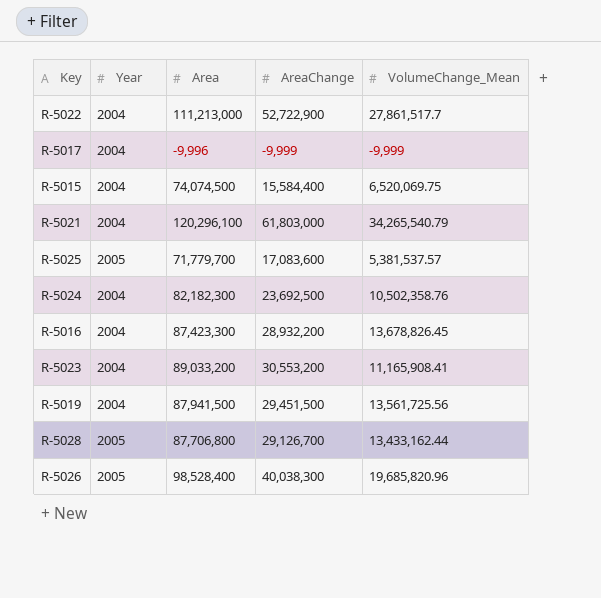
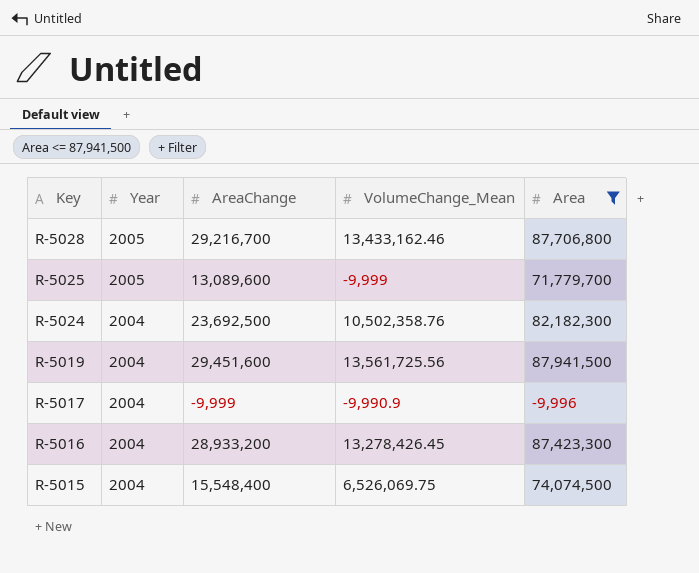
filter: none -> Area <= 87,941,500
row order: none -> Key descending
column Area | position: 3 -> 5
R-5028 | AreaChange: 29,126,700 -> 29,216,700
R-5028 | VolumeChange_Mean: 13,433,162.44 -> 13,433,162.46
R-5025 | AreaChange: 17,083,600 -> 13,089,600
R-5025 | VolumeChange_Mean: 5,381,537.57 -> -9,999
R-5019 | AreaChange: 29,451,500 -> 29,451,600
R-5017 | VolumeChange_Mean: -9,999 -> -9,990.9
R-5016 | AreaChange: 28,932,200 -> 28,933,200
R-5016 | VolumeChange_Mean: 13,678,826.45 -> 13,278,426.45
R-5015 | AreaChange: 15,584,400 -> 15,548,400
R-5015 | VolumeChange_Mean: 6,520,069.75 -> 6,526,069.75

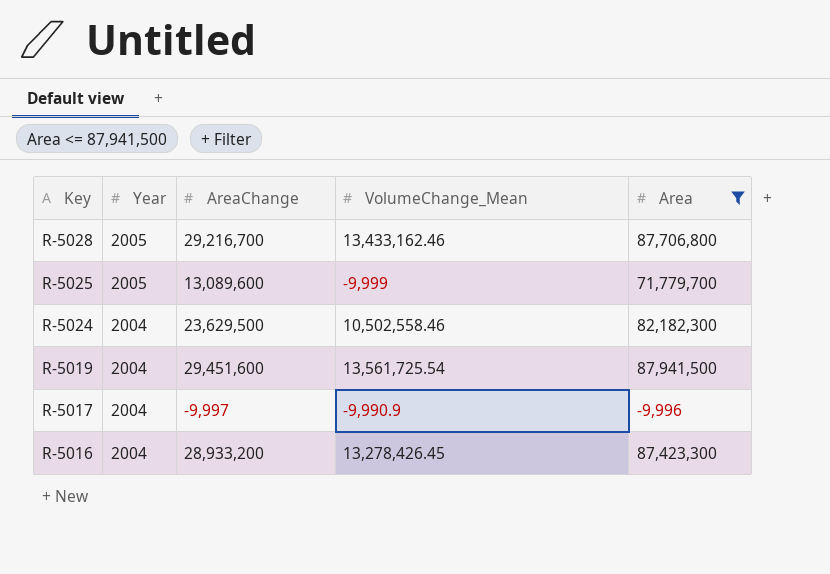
row R-5015: 2004 | 15,548,400 | 6,526,069.75 | 74,074,500 -> none
R-5024 | AreaChange: 23,692,500 -> 23,629,500
R-5024 | VolumeChange_Mean: 10,502,358.76 -> 10,502,558.46
R-5019 | VolumeChange_Mean: 13,561,725.56 -> 13,561,725.54
R-5017 | AreaChange: -9,999 -> -9,997

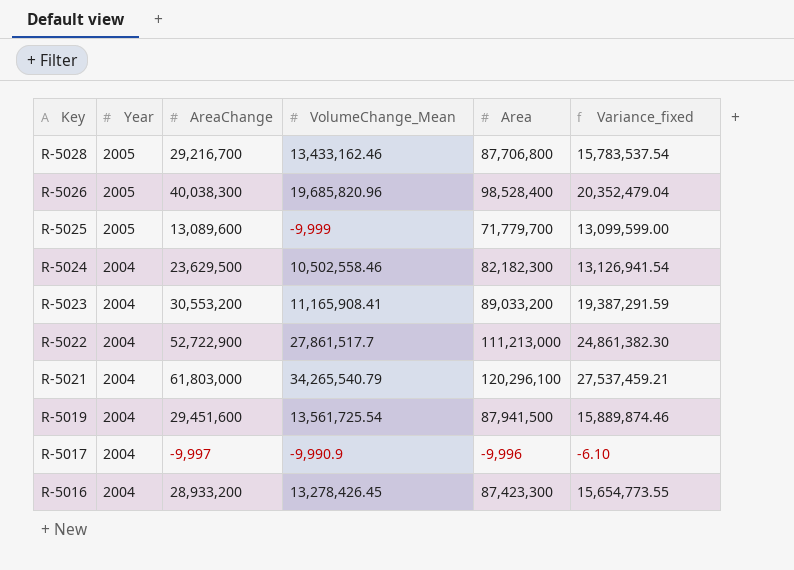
filter: Area <= 87,941,500 -> none
column Variance_fixed | formula: none -> [AreaChange] - [VolumeChange_Mean]

